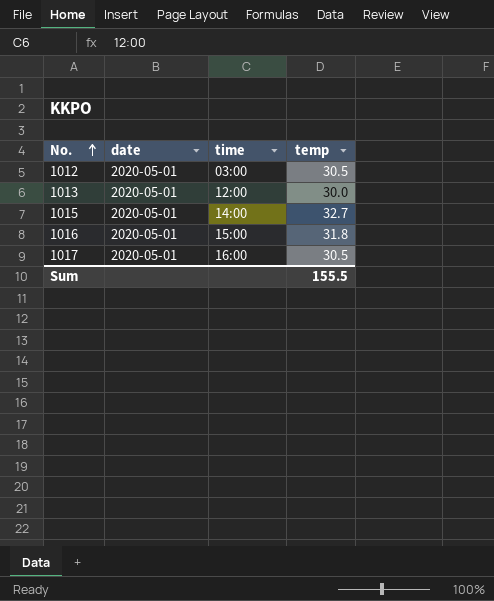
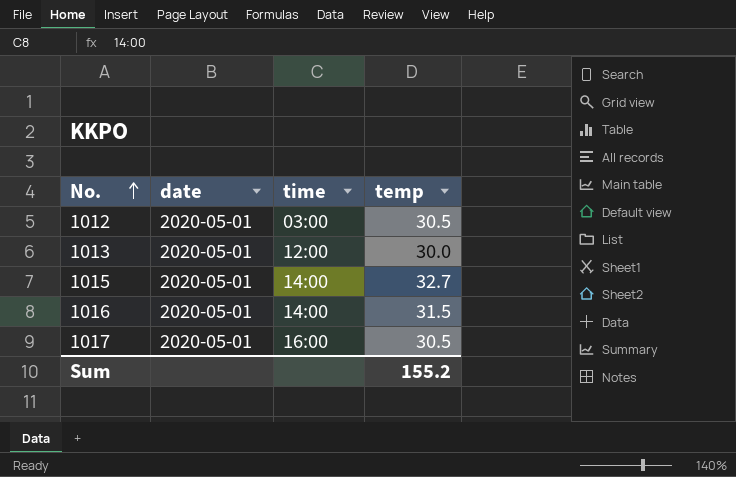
1016 | time: 15:00 -> 14:00
1016 | temp: 31.8 -> 31.5
Sum | temp: 155.5 -> 155.2

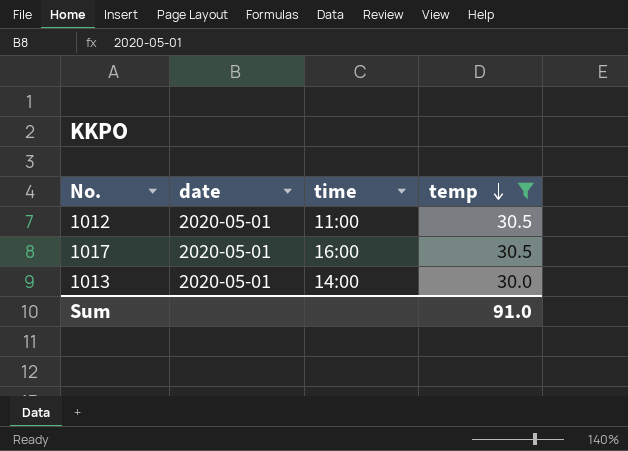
filter: none -> temp <= 30.5
row order: No. ascending -> temp descending
1012 | time: 03:00 -> 11:00
1013 | time: 12:00 -> 14:00
Sum | temp: 155.2 -> 91.0

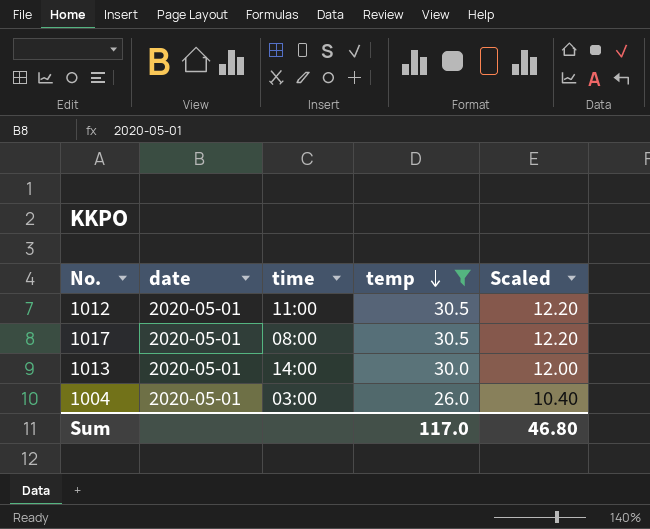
column Scaled | formula: none -> [temp] * 0.4
1017 | time: 16:00 -> 08:00
row 1004: none -> 2020-05-01 | 03:00 | 26.0 | 10.40
Sum | temp: 91.0 -> 117.0

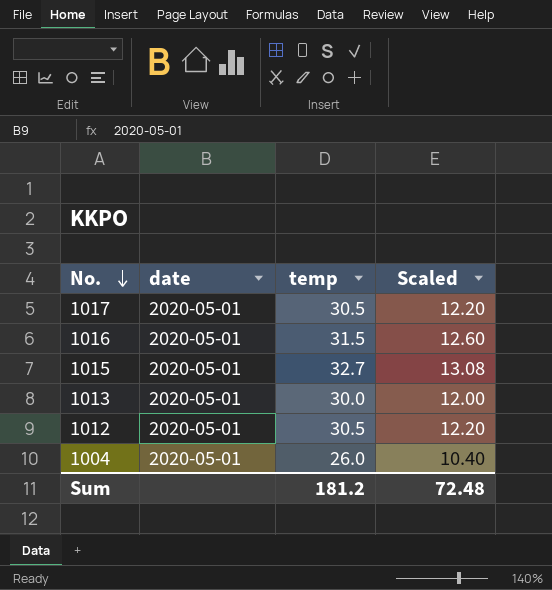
filter: temp <= 30.5 -> none
row order: temp descending -> No. descending
column time | position: 3 -> none
Sum | temp: 117.0 -> 181.2
Sum | Scaled: 46.80 -> 72.48

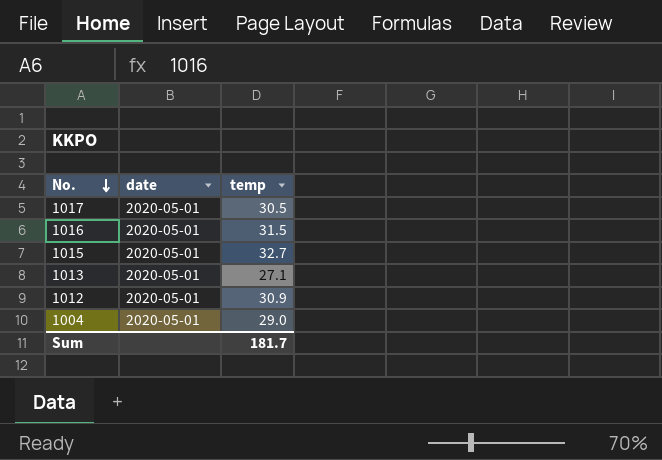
column Scaled | formula: [temp] * 0.4 -> none
1013 | temp: 30.0 -> 27.1
1012 | temp: 30.5 -> 30.9
1004 | temp: 26.0 -> 29.0
Sum | temp: 181.2 -> 181.7

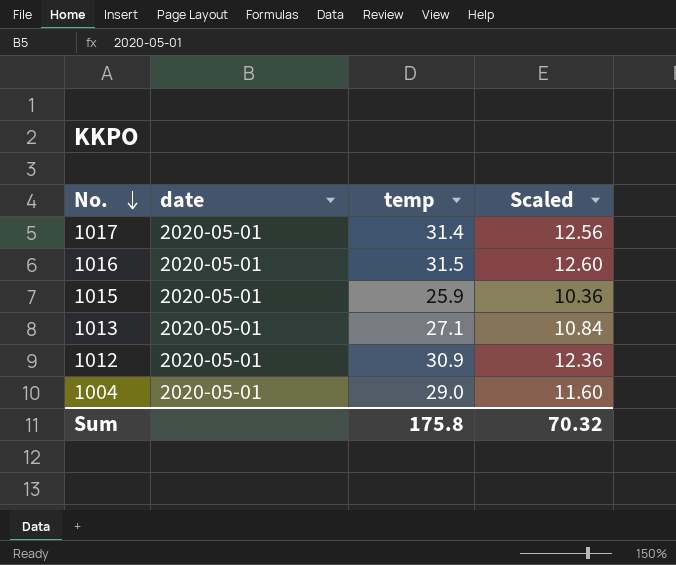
column Scaled | formula: none -> [temp] * 0.4
1017 | temp: 30.5 -> 31.4
1015 | temp: 32.7 -> 25.9
Sum | temp: 181.7 -> 175.8

